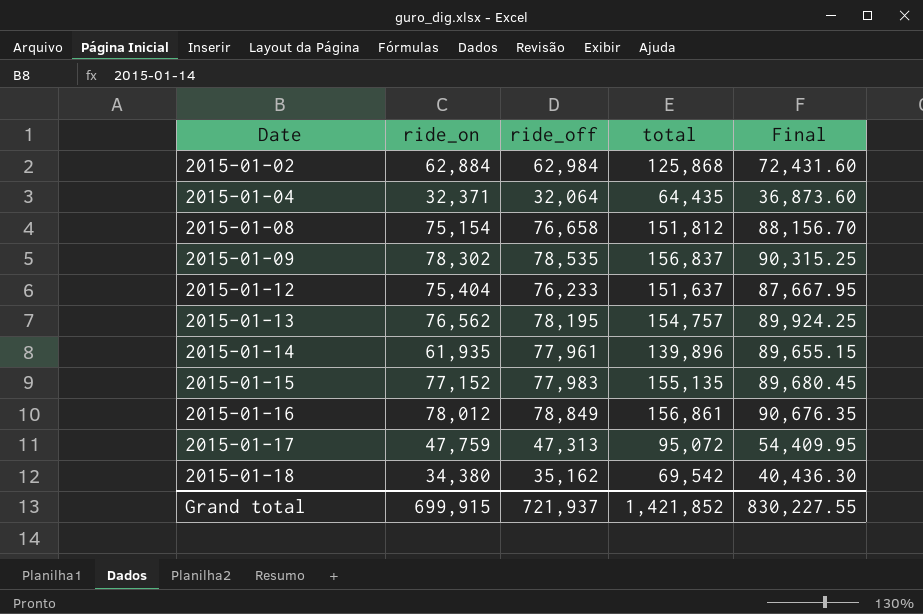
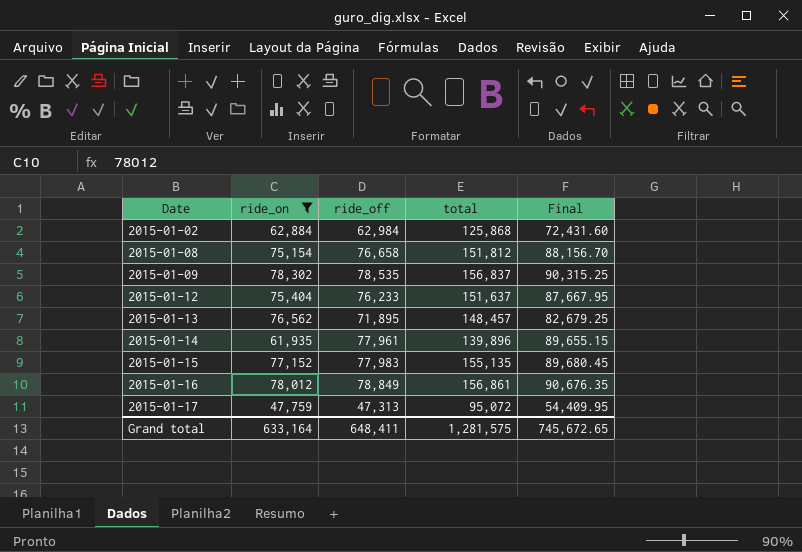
filter: none -> ride_on >= 47,759
2015-01-13 | ride_off: 78,195 -> 71,895
2015-01-13 | total: 154,757 -> 148,457
2015-01-13 | Final: 89,924.25 -> 82,679.25
Grand total | ride_on: 699,915 -> 633,164
Grand total | ride_off: 721,937 -> 648,411
Grand total | total: 1,421,852 -> 1,281,575
Grand total | Final: 830,227.55 -> 745,672.65

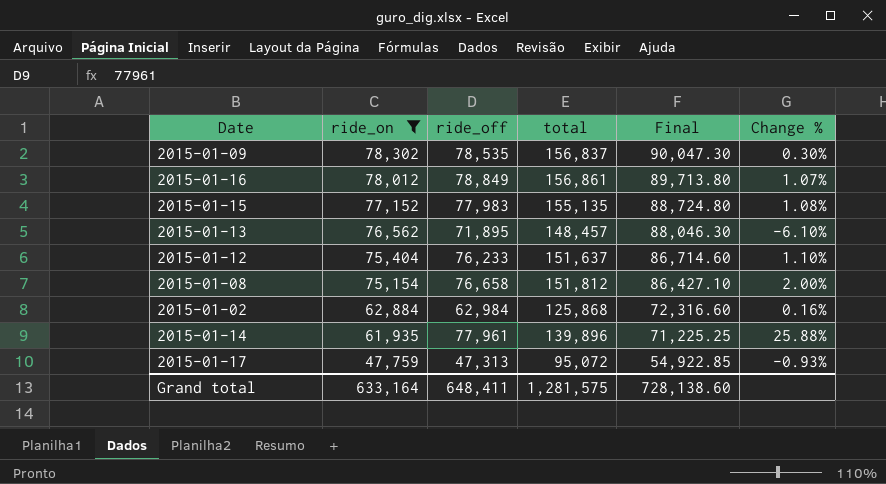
row order: Date ascending -> ride_on descending
column Final | formula: [ride_off] * 1.15 -> [ride_on] * 1.15
column Change % | formula: none -> ([ride_off] - [ride_on]) / [ride_on]
Grand total | Final: 745,672.65 -> 728,138.60

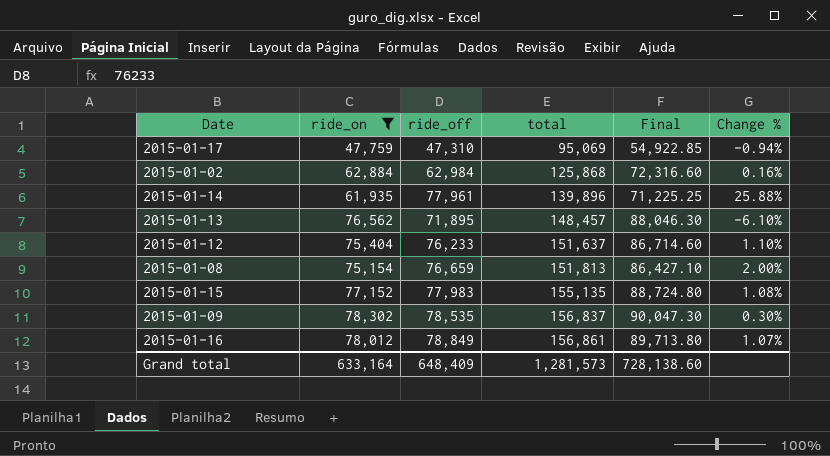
row order: ride_on descending -> total ascending
2015-01-17 | ride_off: 47,313 -> 47,310
2015-01-17 | total: 95,072 -> 95,069
2015-01-17 | Change %: -0.93% -> -0.94%
2015-01-08 | ride_off: 76,658 -> 76,659
2015-01-08 | total: 151,812 -> 151,813
Grand total | ride_off: 648,411 -> 648,409
Grand total | total: 1,281,575 -> 1,281,573

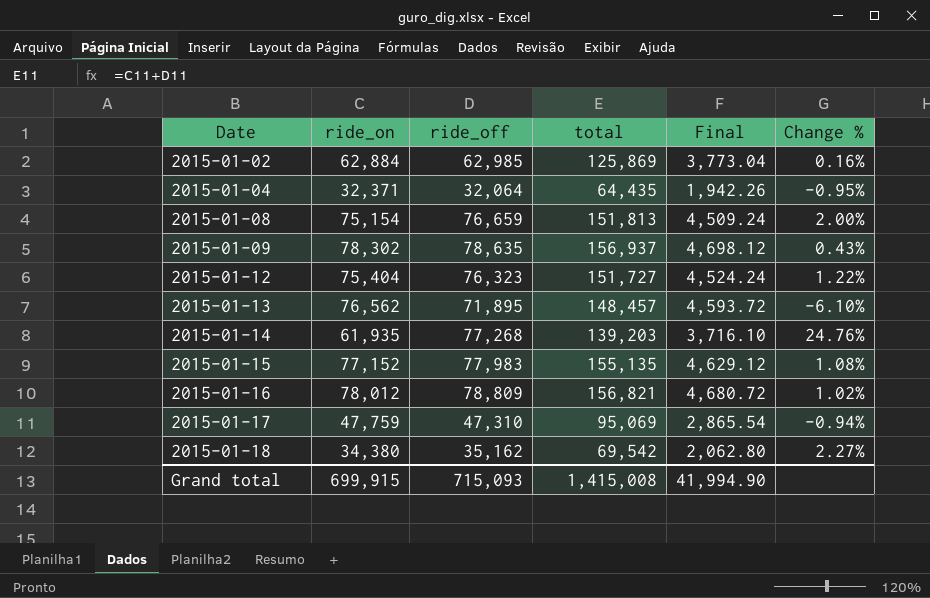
filter: ride_on >= 47,759 -> none
row order: total ascending -> Date ascending
column Final | formula: [ride_on] * 1.15 -> [ride_on] * 0.06
2015-01-02 | ride_off: 62,984 -> 62,985
2015-01-02 | total: 125,868 -> 125,869
2015-01-09 | ride_off: 78,535 -> 78,635
2015-01-09 | total: 156,837 -> 156,937
2015-01-09 | Change %: 0.30% -> 0.43%
2015-01-12 | ride_off: 76,233 -> 76,323
2015-01-12 | total: 151,637 -> 151,727
2015-01-12 | Change %: 1.10% -> 1.22%
2015-01-14 | ride_off: 77,961 -> 77,268
2015-01-14 | total: 139,896 -> 139,203
2015-01-14 | Change %: 25.88% -> 24.76%
2015-01-16 | ride_off: 78,849 -> 78,809
2015-01-16 | total: 156,861 -> 156,821
2015-01-16 | Change %: 1.07% -> 1.02%
Grand total | ride_on: 633,164 -> 699,915
Grand total | ride_off: 648,409 -> 715,093
Grand total | total: 1,281,573 -> 1,415,008
Grand total | Final: 728,138.60 -> 41,994.90

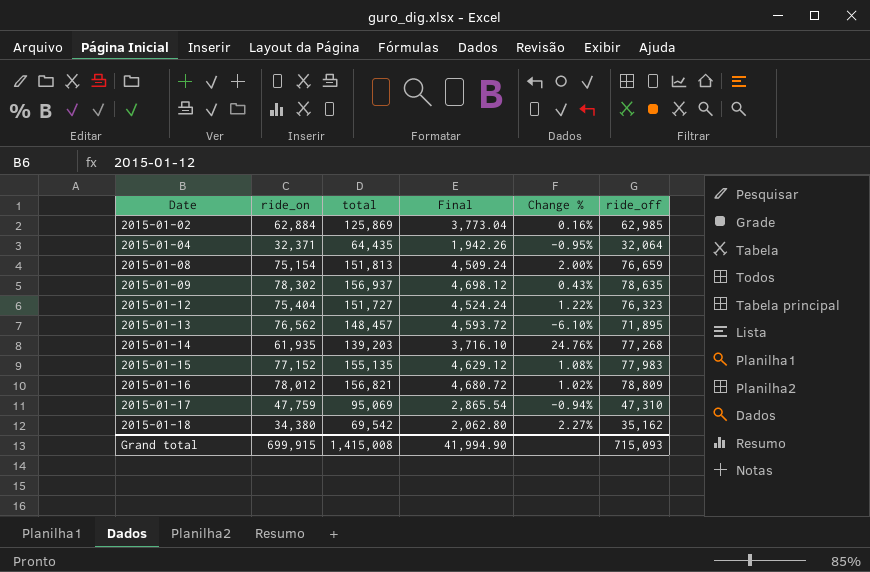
column ride_off | position: 3 -> 6

